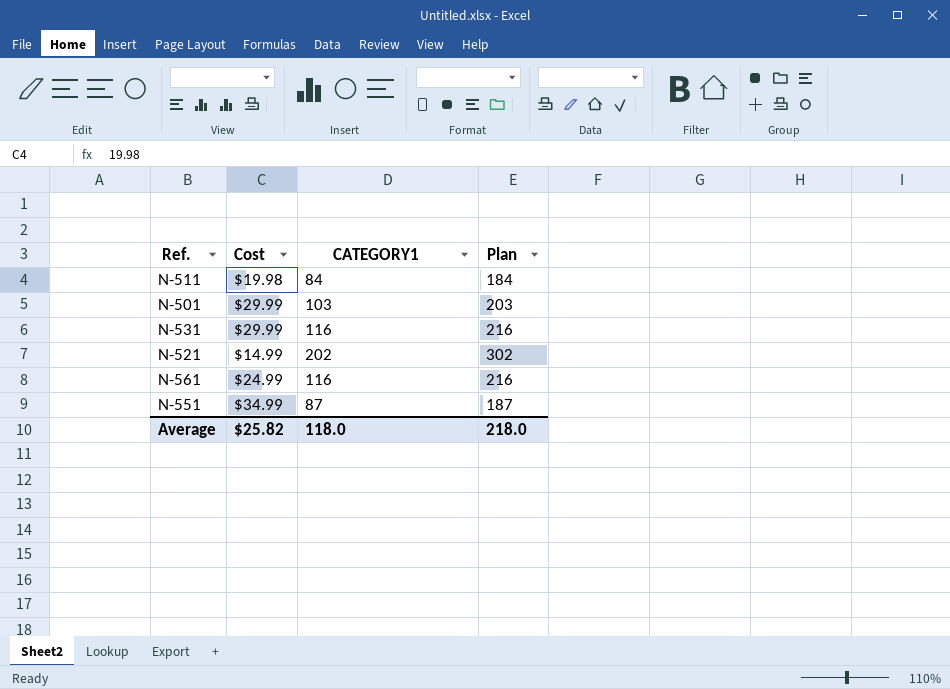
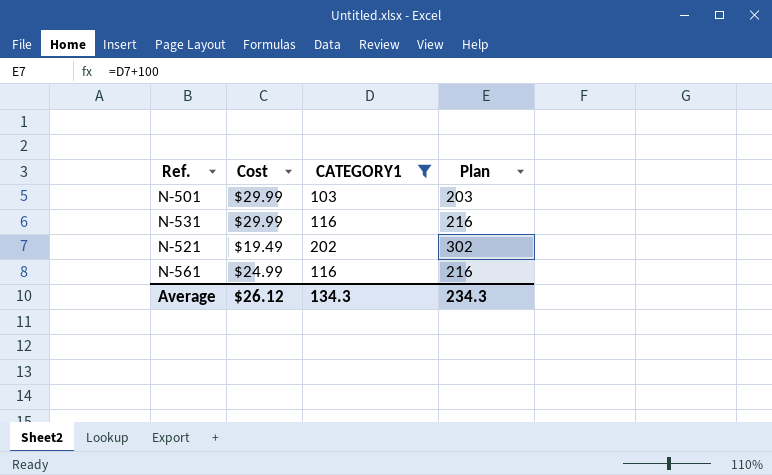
filter: none -> CATEGORY1 >= 103
N-521 | Cost: $14.99 -> $19.49
Average | Cost: $25.82 -> $26.12
Average | CATEGORY1: 118.0 -> 134.3
Average | Plan: 218.0 -> 234.3

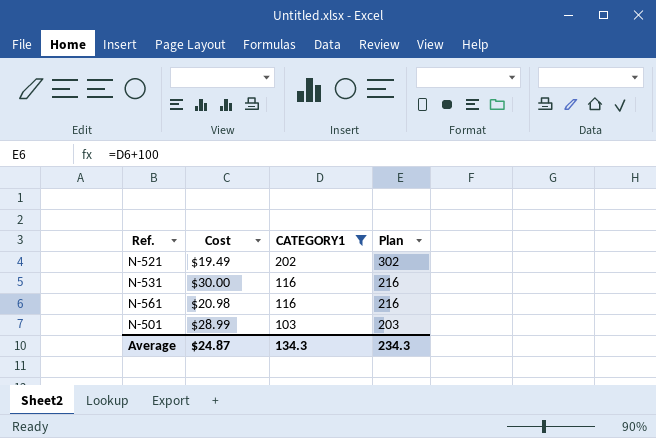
row order: none -> CATEGORY1 descending
N-531 | Cost: $29.99 -> $30.00
N-561 | Cost: $24.99 -> $20.98
N-501 | Cost: $29.99 -> $28.99
Average | Cost: $26.12 -> $24.87

